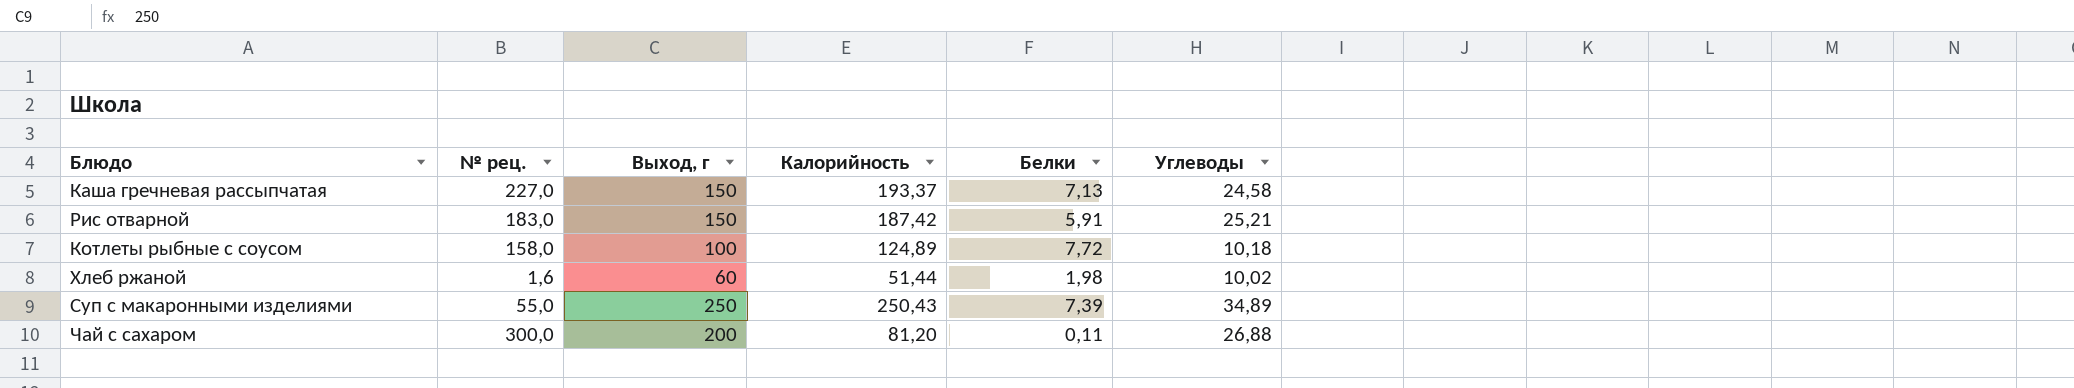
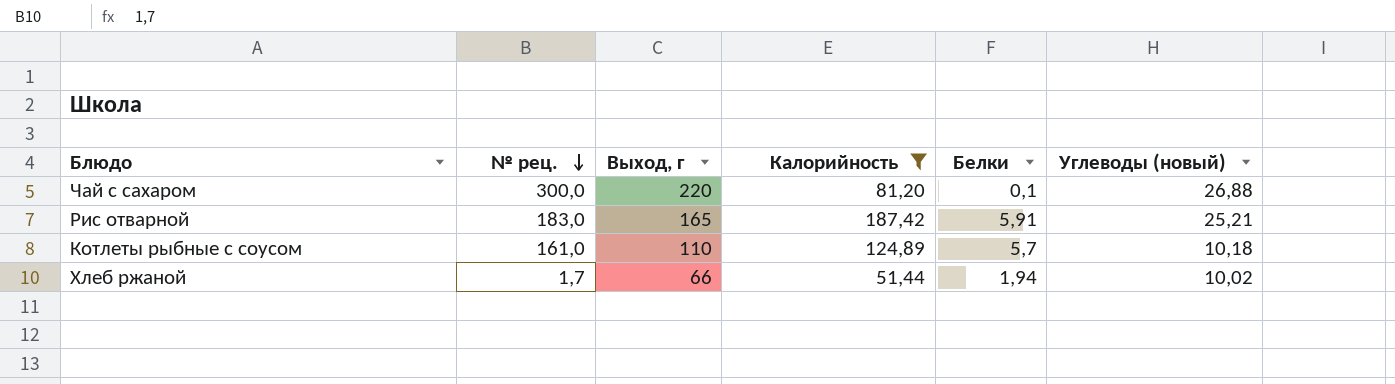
filter: none -> Калорийность <= 187,42
row order: none -> № рец. descending
column name: Углеводы -> Углеводы (новый)
Чай с сахаром | Выход, г: 200 -> 220
Чай с сахаром | Белки: 0,11 -> 0,1
Рис отварной | Выход, г: 150 -> 165
Котлеты рыбные с соусом | № рец.: 158,0 -> 161,0
Котлеты рыбные с соусом | Выход, г: 100 -> 110
Котлеты рыбные с соусом | Белки: 7,72 -> 5,7
Хлеб ржаной | № рец.: 1,6 -> 1,7
Хлеб ржаной | Выход, г: 60 -> 66
Хлеб ржаной | Белки: 1,98 -> 1,94

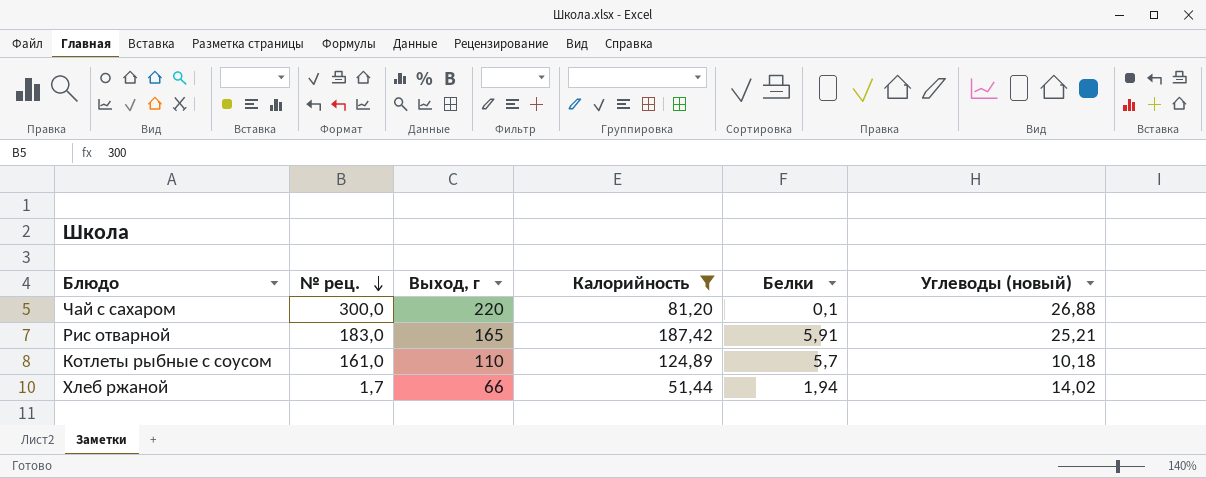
Хлеб ржаной | Углеводы (новый): 10,02 -> 14,02

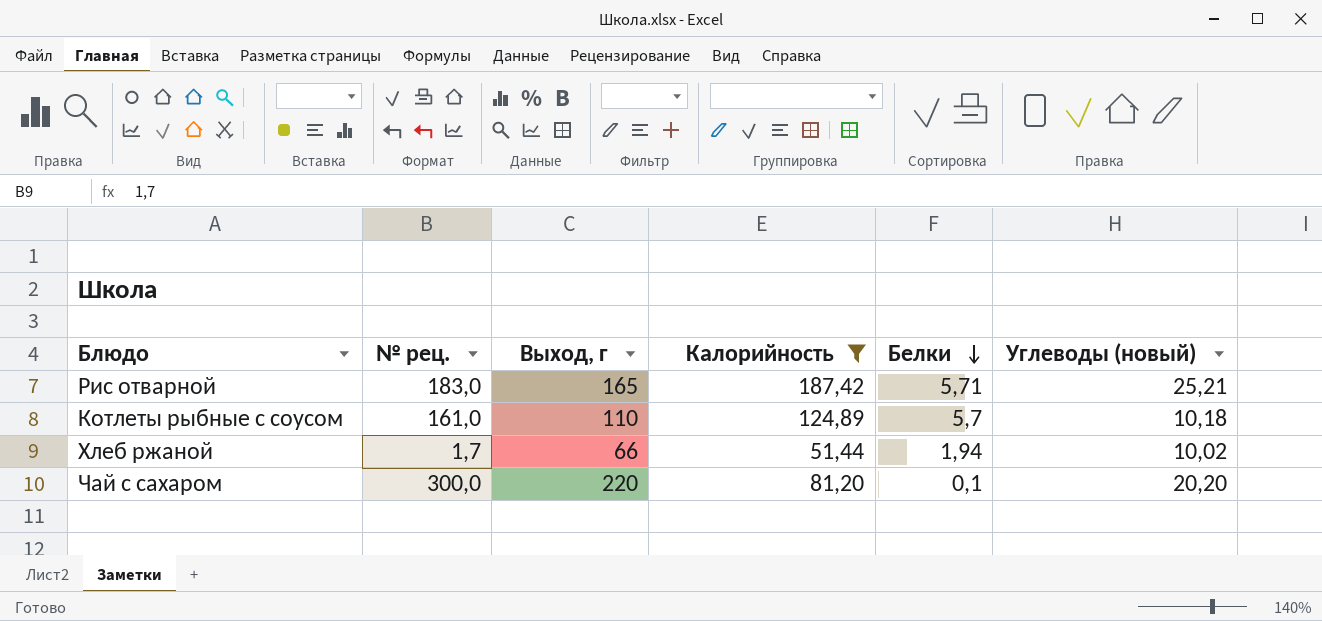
row order: № рец. descending -> Белки descending
Рис отварной | Белки: 5,91 -> 5,71
Хлеб ржаной | Углеводы (новый): 14,02 -> 10,02
Чай с сахаром | Углеводы (новый): 26,88 -> 20,20

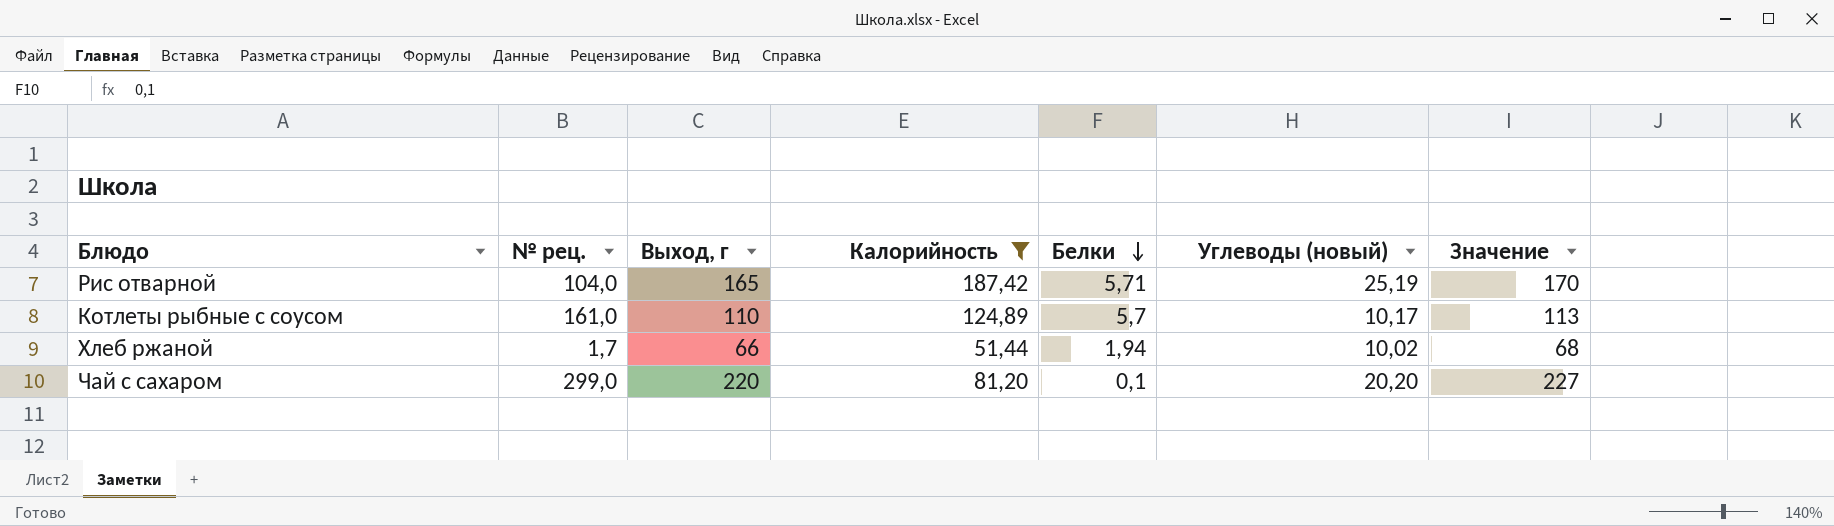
column Значение | formula: none -> [Выход, г] * 1,03
Рис отварной | № рец.: 183,0 -> 104,0
Рис отварной | Углеводы (новый): 25,21 -> 25,19
Котлеты рыбные с соусом | Углеводы (новый): 10,18 -> 10,17
Чай с сахаром | № рец.: 300,0 -> 299,0

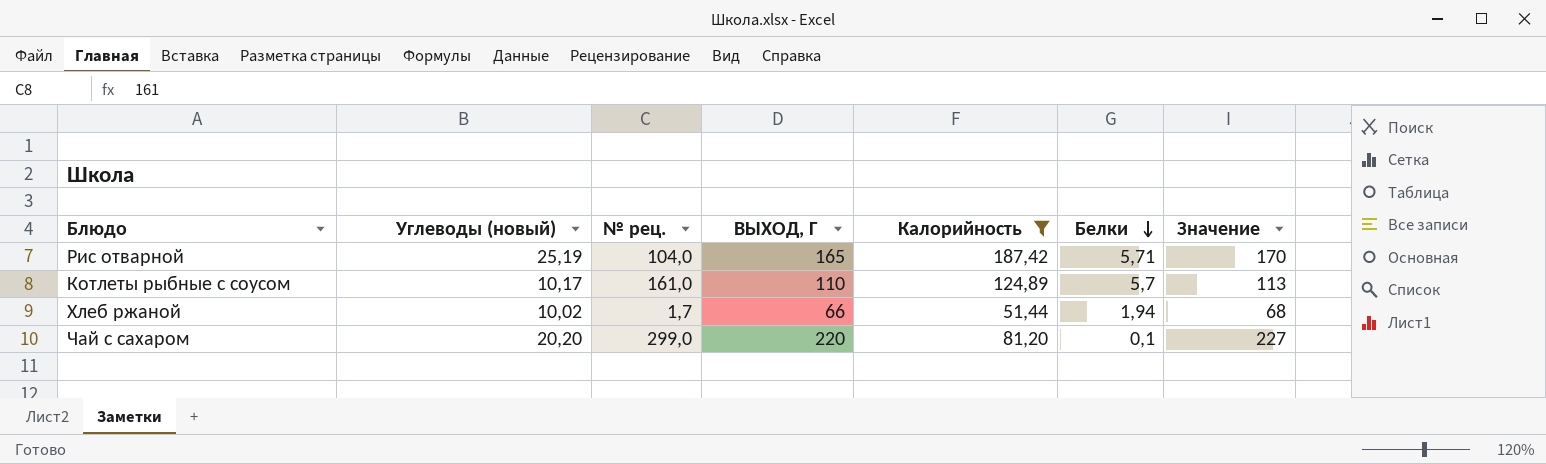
column Углеводы (новый) | position: 6 -> 2
column name: Выход, г -> ВЫХОД, Г

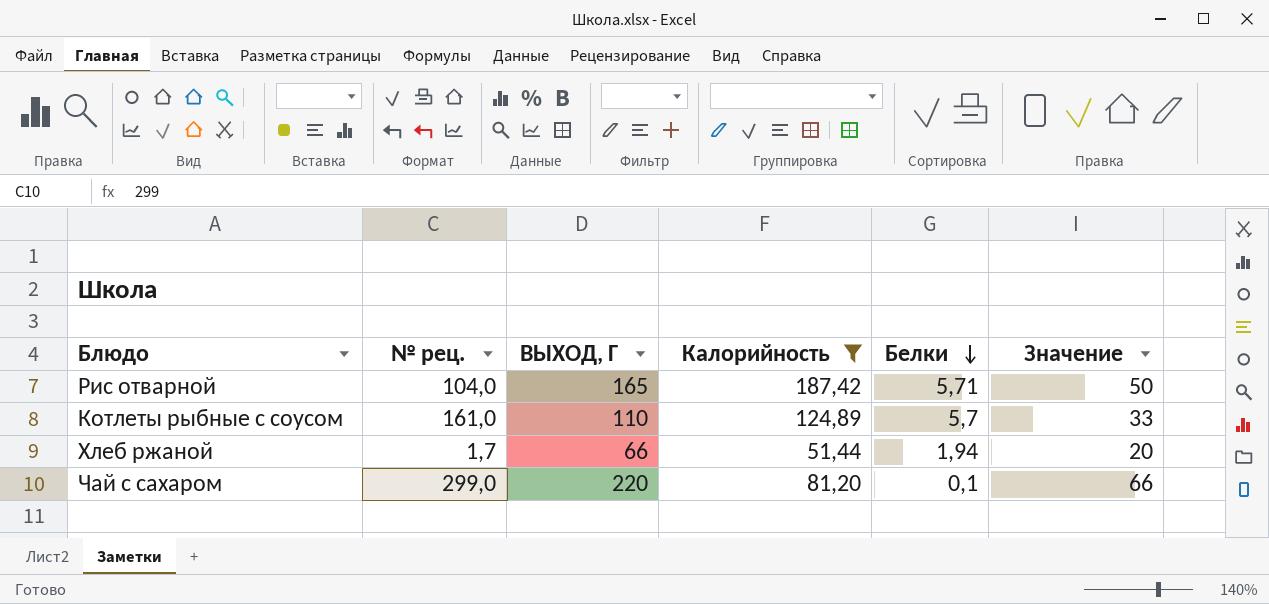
column Углеводы (новый) | position: 2 -> none
column Значение | formula: [ВЫХОД, Г] * 1,03 -> [ВЫХОД, Г] * 0,3

